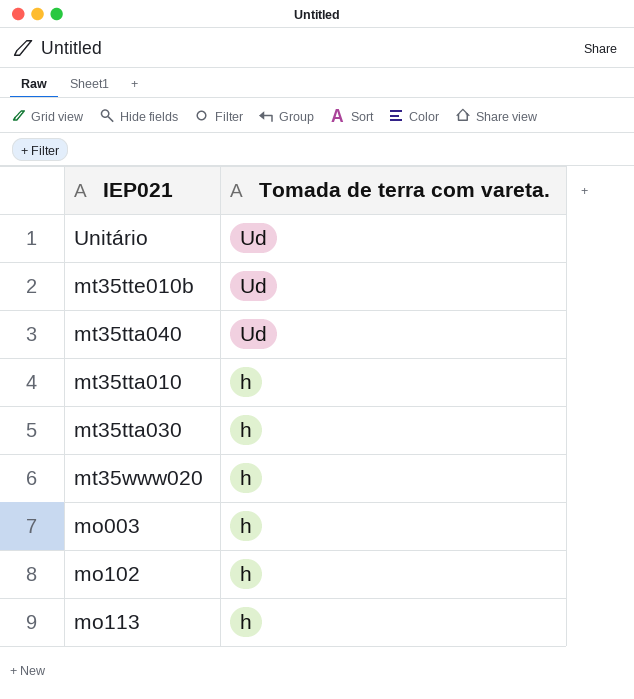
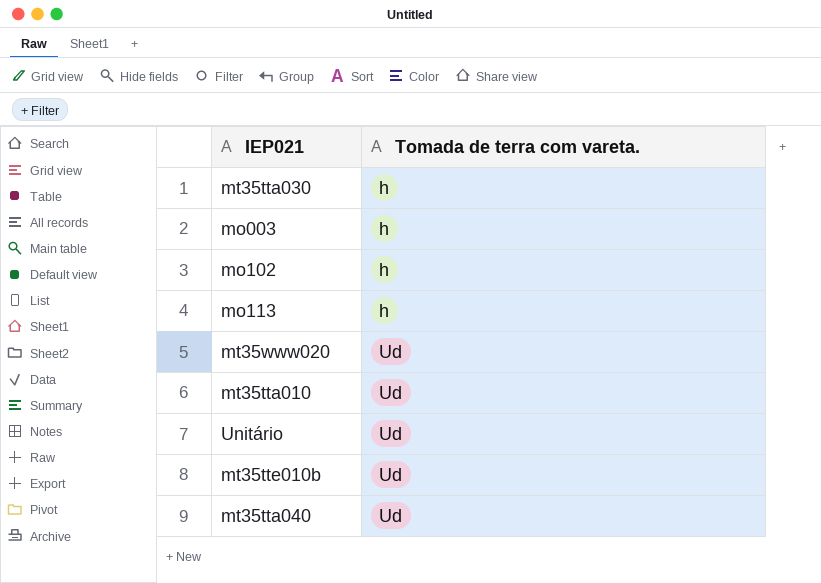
row order: Tomada de terra com vareta. descending -> Tomada de terra com vareta. ascending
mt35www020 | Tomada de terra com vareta.: h -> Ud
mt35tta010 | Tomada de terra com vareta.: h -> Ud

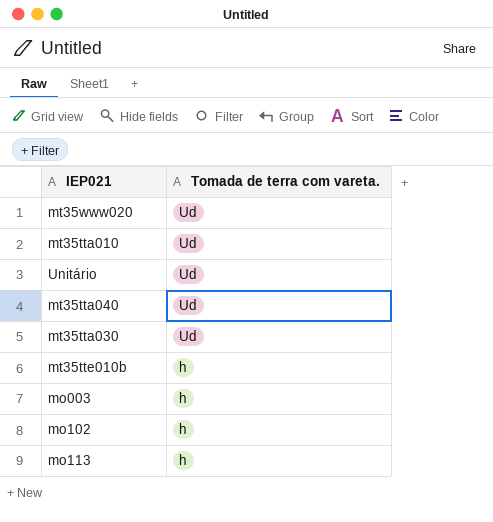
row order: Tomada de terra com vareta. ascending -> Tomada de terra com vareta. descending
mt35tta030 | Tomada de terra com vareta.: h -> Ud
mt35tte010b | Tomada de terra com vareta.: Ud -> h

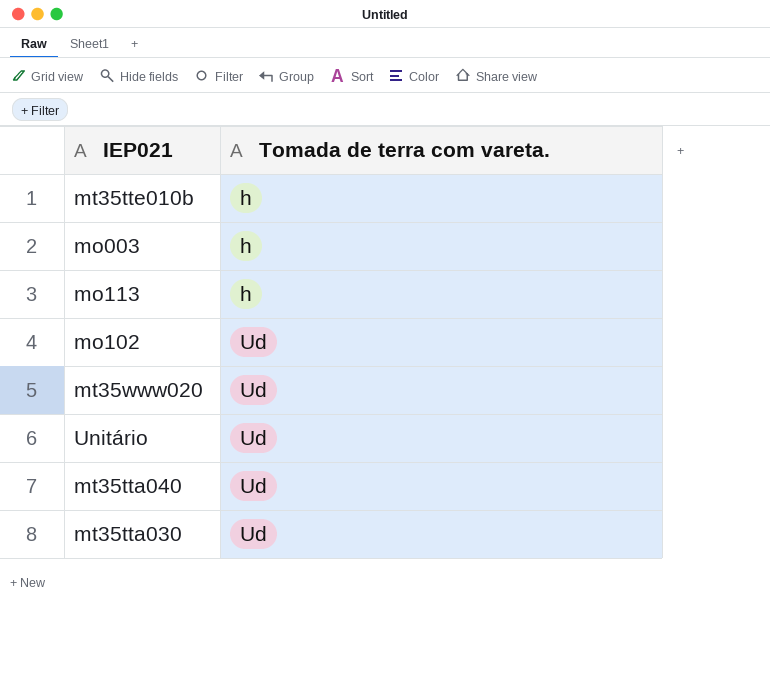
row order: Tomada de terra com vareta. descending -> Tomada de terra com vareta. ascending
row mt35tta010: Ud -> none
mo102 | Tomada de terra com vareta.: h -> Ud

